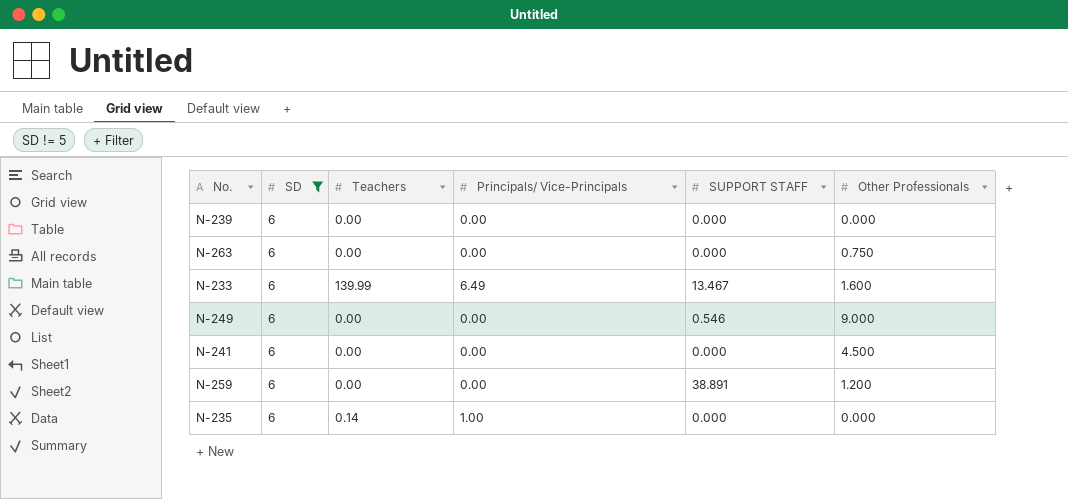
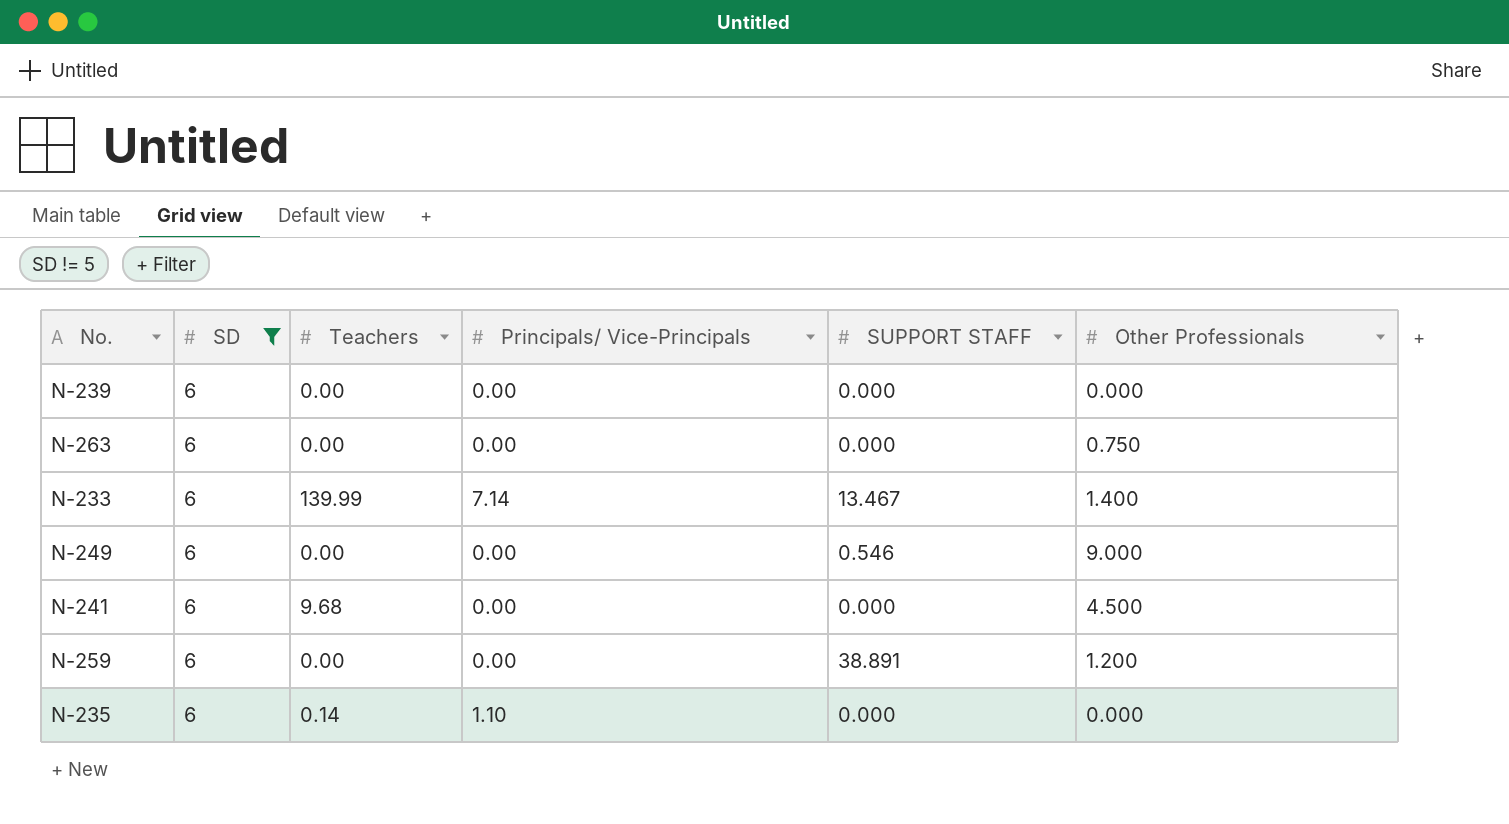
N-233 | Principals/ Vice-Principals: 6.49 -> 7.14
N-233 | Other Professionals: 1.600 -> 1.400
N-241 | Teachers: 0.00 -> 9.68
N-235 | Principals/ Vice-Principals: 1.00 -> 1.10

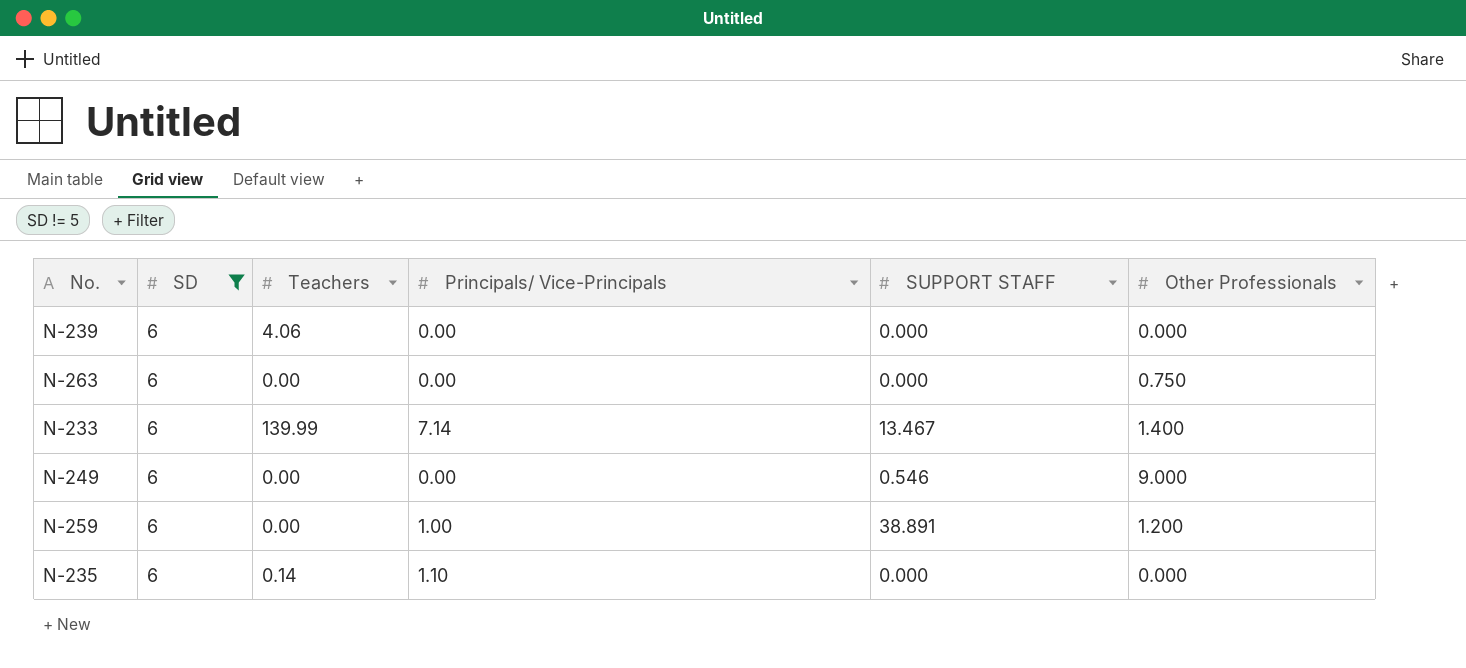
row N-241: 6 | 9.68 | 0.00 | 0.000 | 4.500 -> none
N-239 | Teachers: 0.00 -> 4.06
N-259 | Principals/ Vice-Principals: 0.00 -> 1.00

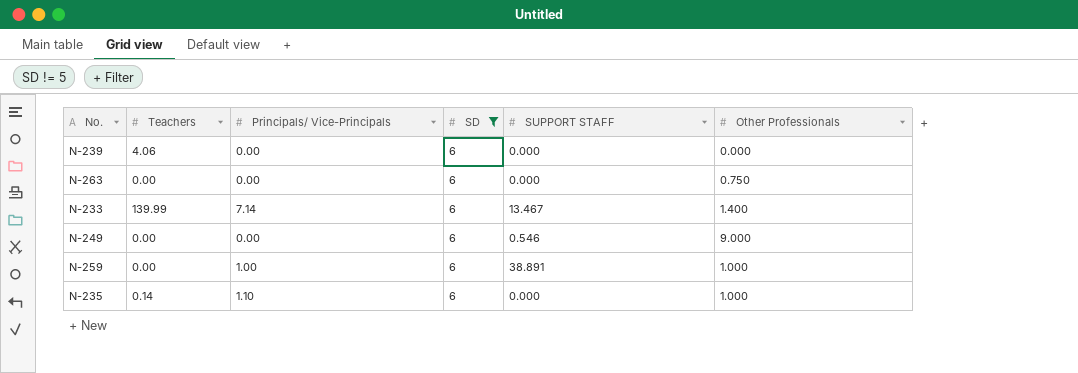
column SD | position: 2 -> 4
N-259 | Other Professionals: 1.200 -> 1.000
N-235 | Other Professionals: 0.000 -> 1.000

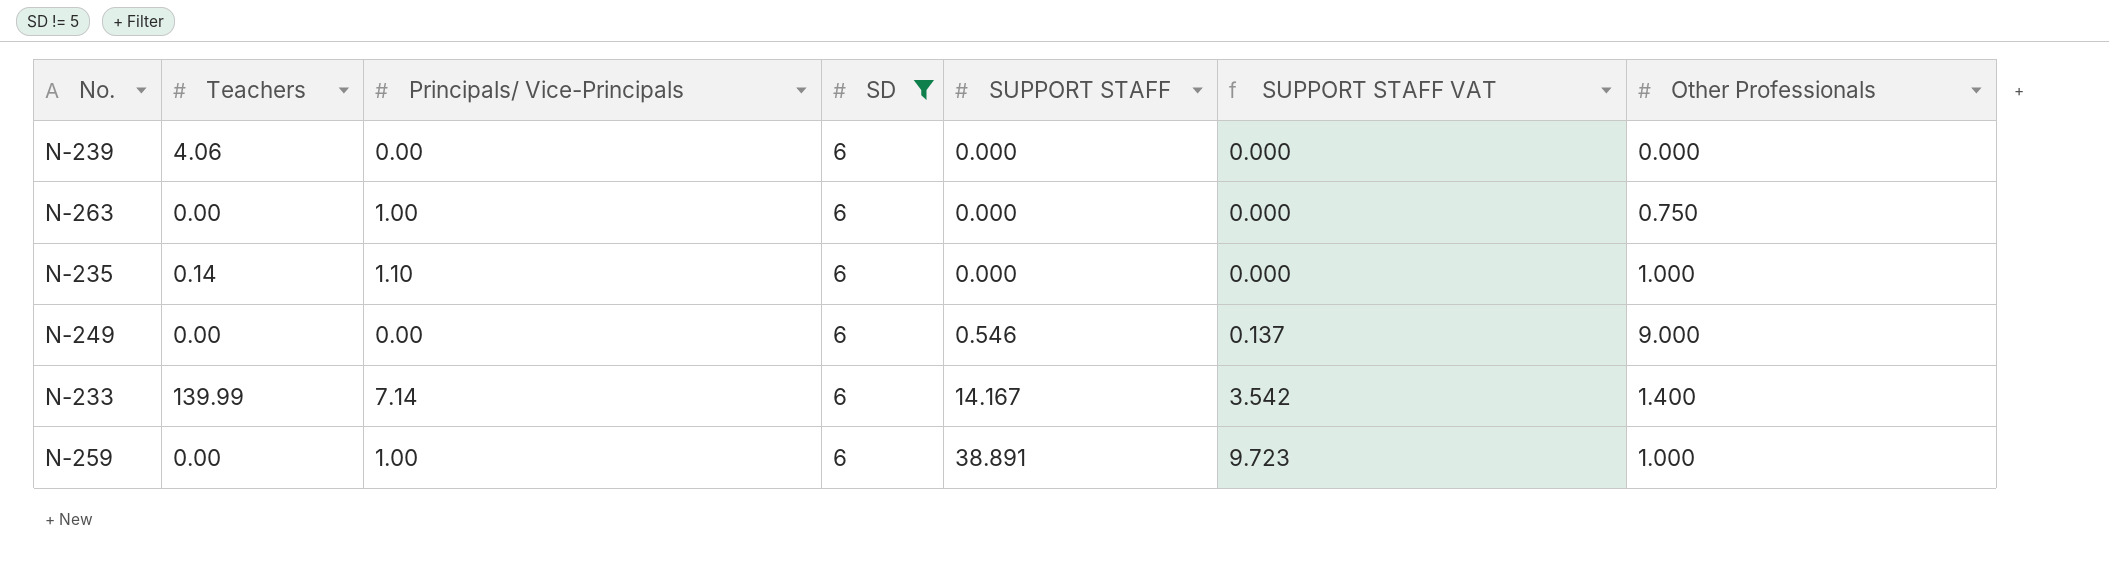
row order: none -> SUPPORT STAFF ascending
column SUPPORT STAFF VAT | formula: none -> [SUPPORT STAFF] * 0.25
N-263 | Principals/ Vice-Principals: 0.00 -> 1.00
N-233 | SUPPORT STAFF: 13.467 -> 14.167

